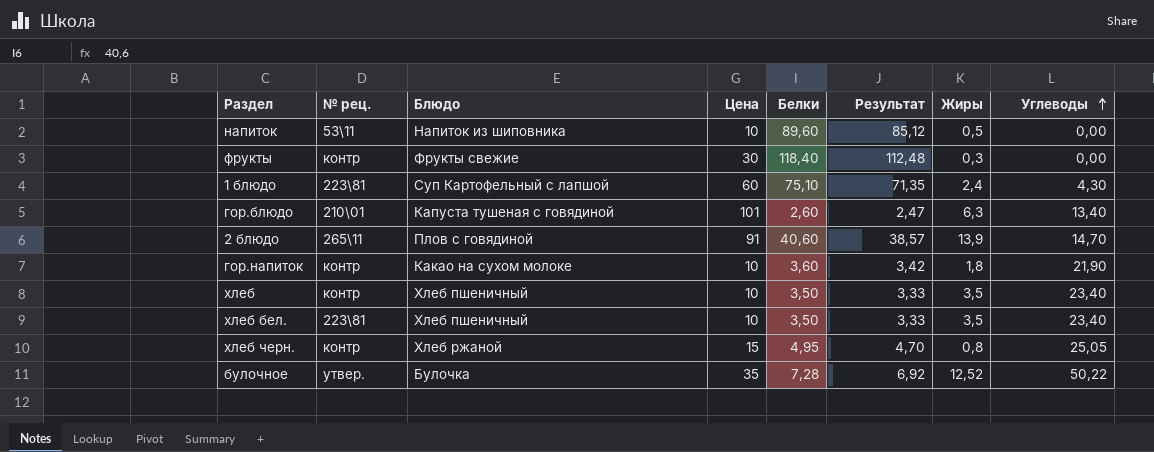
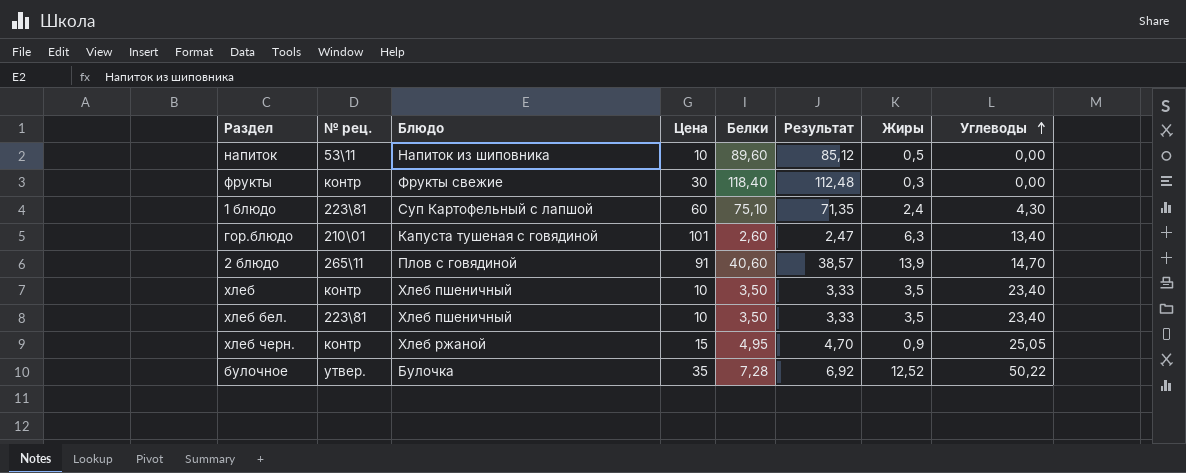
row гор.напиток: контр | Какао на сухом молоке | 10 | 3,60 | 3,42 | 1,8 | 21,90 -> none
хлеб черн. | Жиры: 0,8 -> 0,9

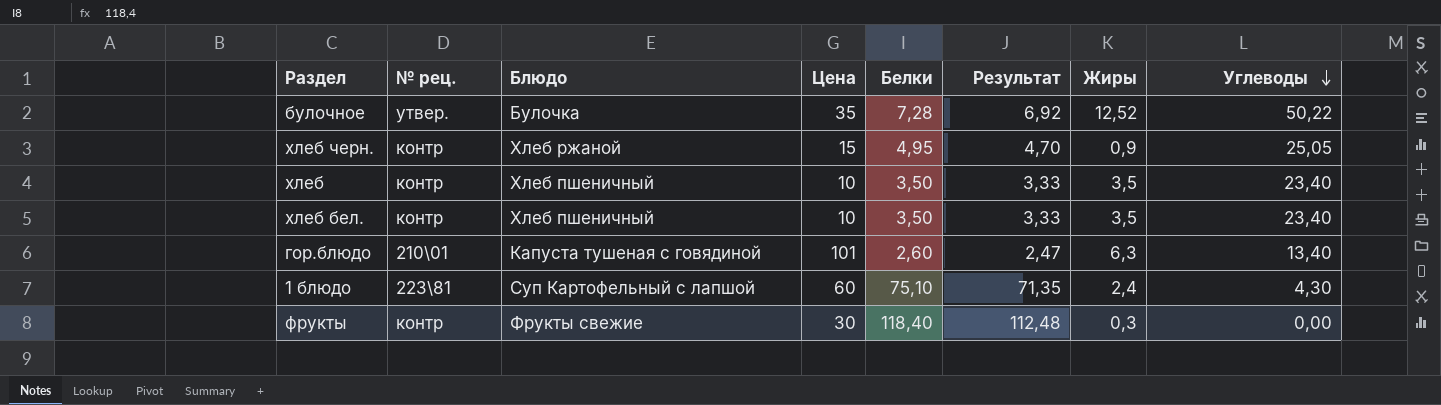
row order: Углеводы ascending -> Углеводы descending
row напиток: 53\11 | Напиток из шиповника | 10 | 89,60 | 85,12 | 0,5 | 0,00 -> none
row 2 блюдо: 265\11 | Плов с говядиной | 91 | 40,60 | 38,57 | 13,9 | 14,70 -> none
хлеб бел. | № рец.: 223\81 -> контр

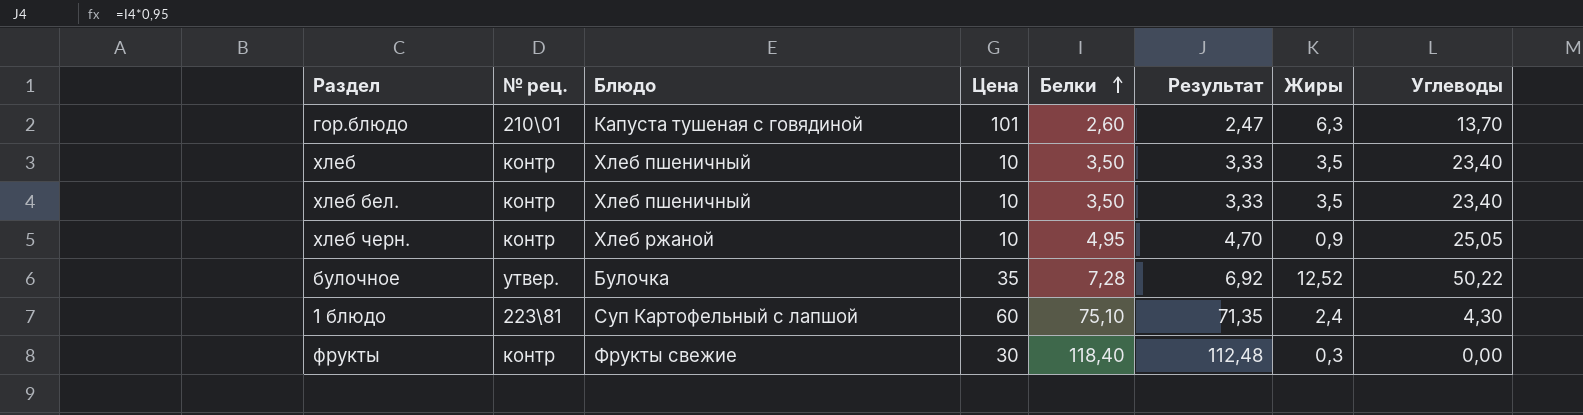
row order: Углеводы descending -> Белки ascending
гор.блюдо | Углеводы: 13,40 -> 13,70
хлеб черн. | Цена: 15 -> 10

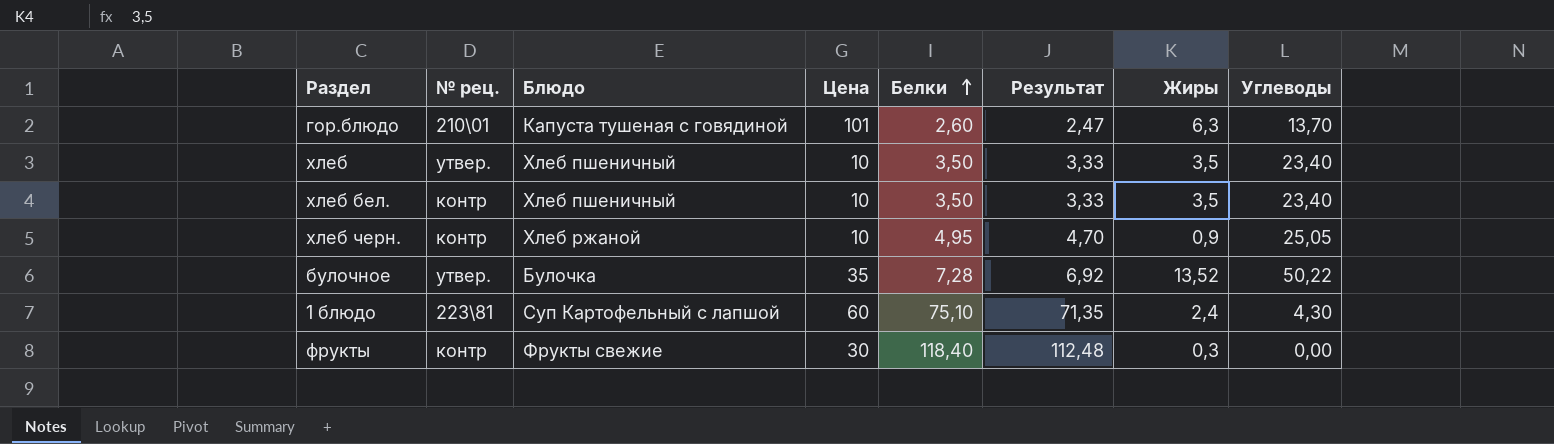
хлеб | № рец.: контр -> утвер.
булочное | Жиры: 12,52 -> 13,52

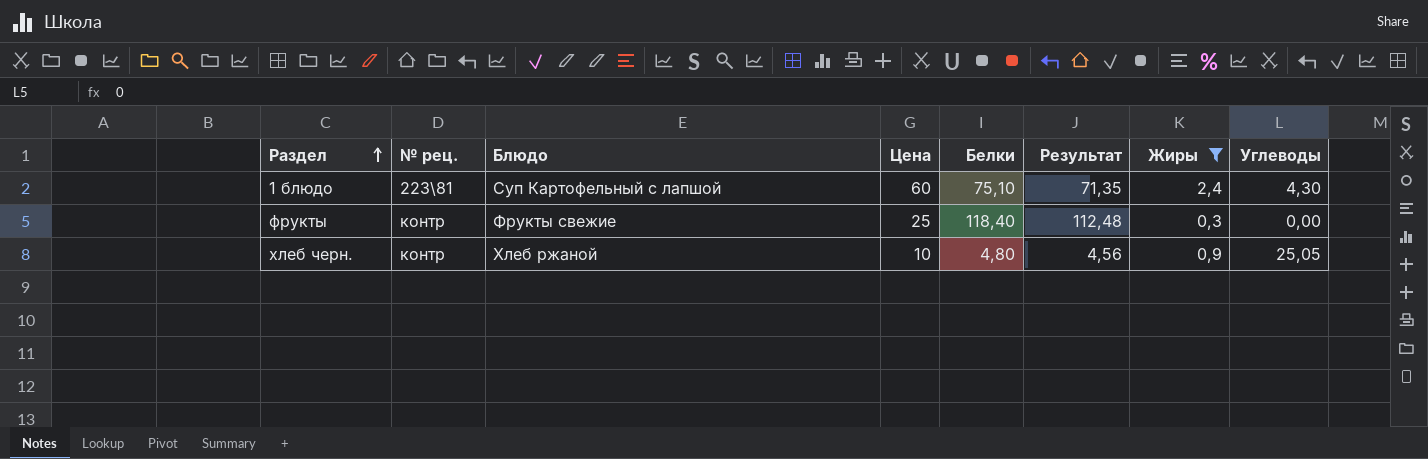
filter: none -> Жиры <= 2,4
row order: Белки ascending -> Раздел ascending
фрукты | Цена: 30 -> 25
хлеб черн. | Белки: 4,95 -> 4,80
хлеб черн. | Результат: 4,70 -> 4,56

